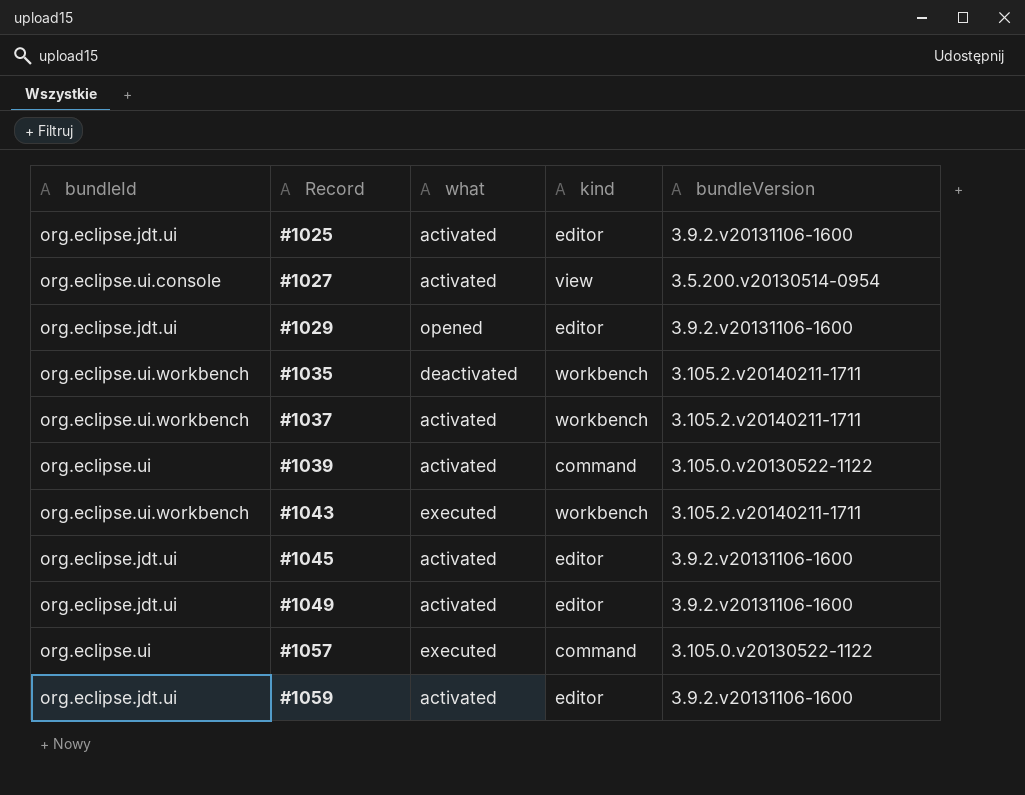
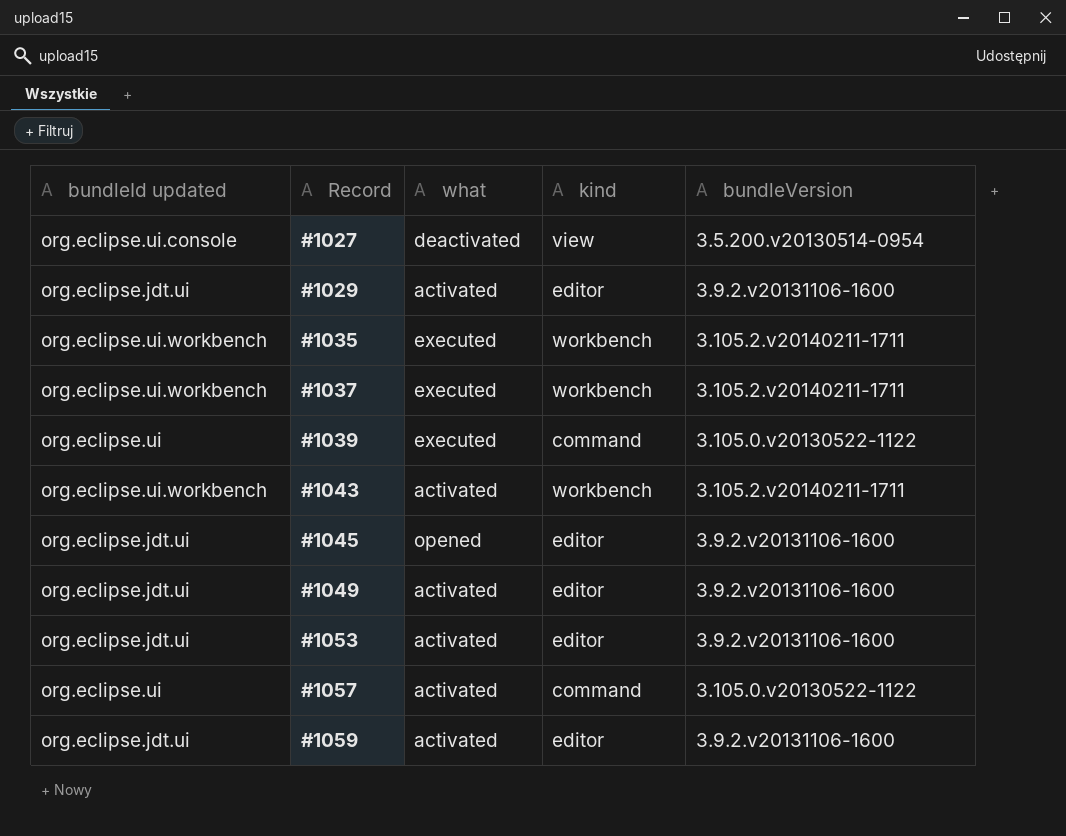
column name: bundleId -> bundleId updated
row #1025: org.eclipse.jdt.ui | activated | editor | 3.9.2.v20131106-1600 -> none
#1027 | what: activated -> deactivated
#1029 | what: opened -> activated
#1035 | what: deactivated -> executed
#1037 | what: activated -> executed
#1039 | what: activated -> executed
#1043 | what: executed -> activated
#1045 | what: activated -> opened
row #1053: none -> org.eclipse.jdt.ui | activated | editor | 3.9.2.v20131106-1600
#1057 | what: executed -> activated

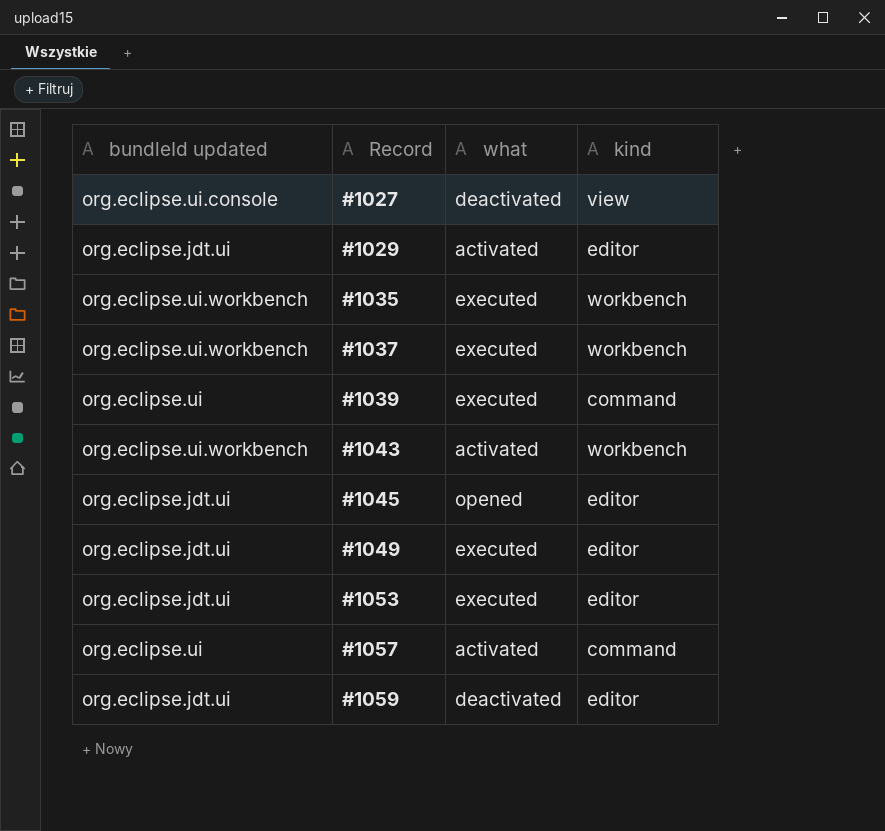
column bundleVersion | position: 5 -> none
#1049 | what: activated -> executed
#1053 | what: activated -> executed
#1059 | what: activated -> deactivated

